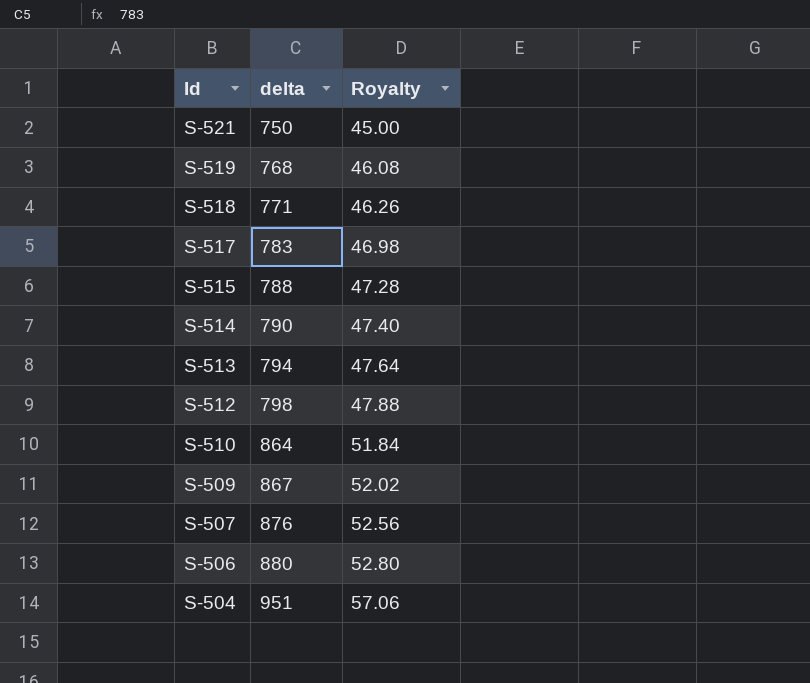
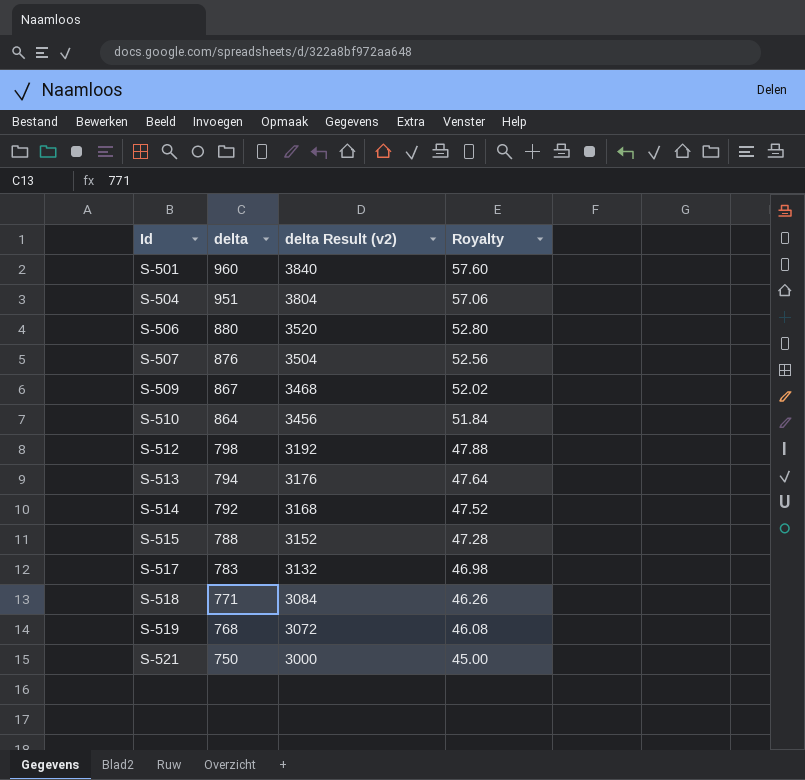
row order: Id descending -> Id ascending
column delta Result (v2) | formula: none -> [delta] * 4
row S-501: none -> 960 | 3840 | 57.60
S-514 | delta: 790 -> 792
S-514 | Royalty: 47.40 -> 47.52

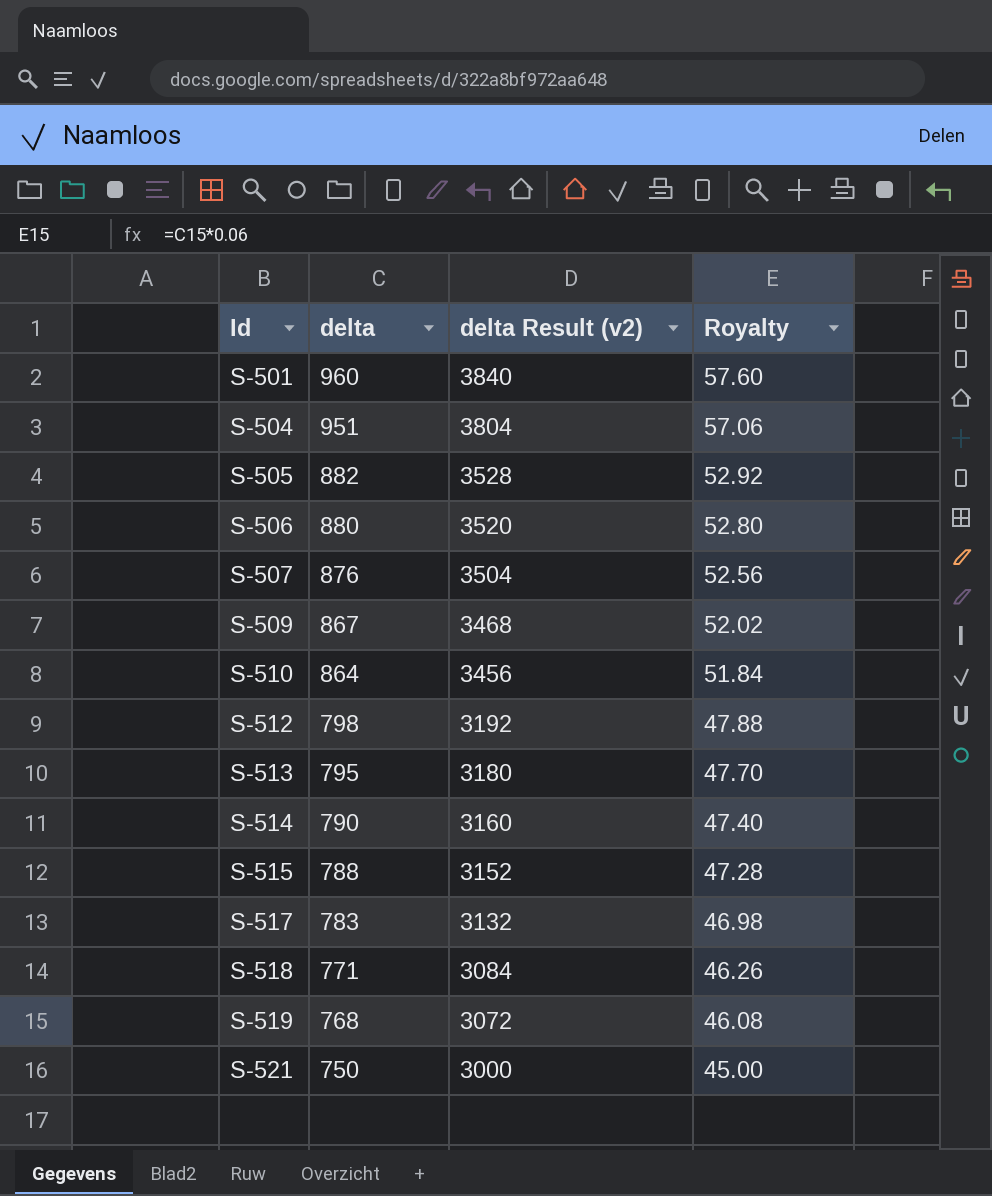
row S-505: none -> 882 | 3528 | 52.92
S-513 | delta: 794 -> 795
S-513 | delta Result (v2): 3176 -> 3180
S-513 | Royalty: 47.64 -> 47.70
S-514 | delta: 792 -> 790
S-514 | delta Result (v2): 3168 -> 3160
S-514 | Royalty: 47.52 -> 47.40

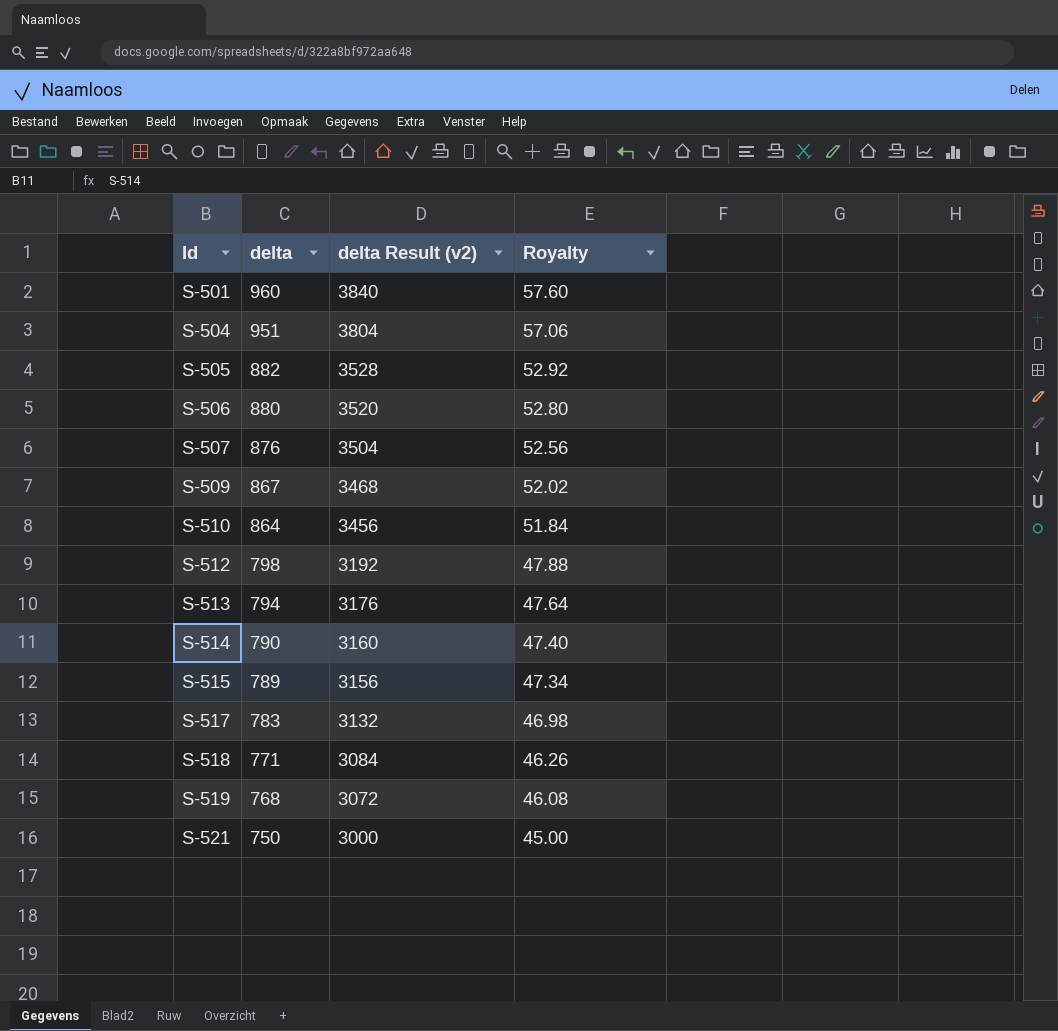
S-513 | delta: 795 -> 794
S-513 | delta Result (v2): 3180 -> 3176
S-513 | Royalty: 47.70 -> 47.64
S-515 | delta: 788 -> 789
S-515 | delta Result (v2): 3152 -> 3156
S-515 | Royalty: 47.28 -> 47.34

